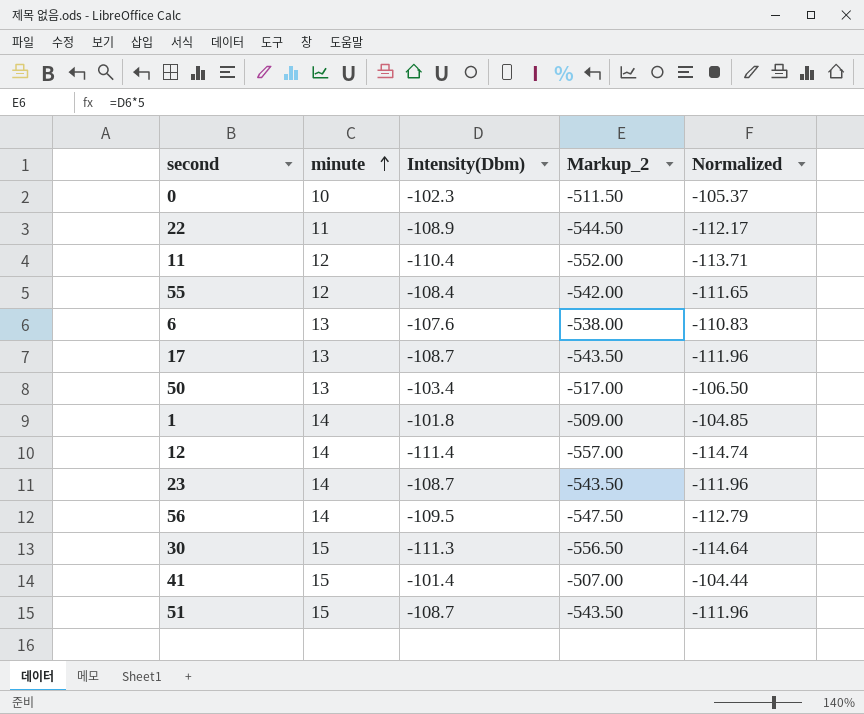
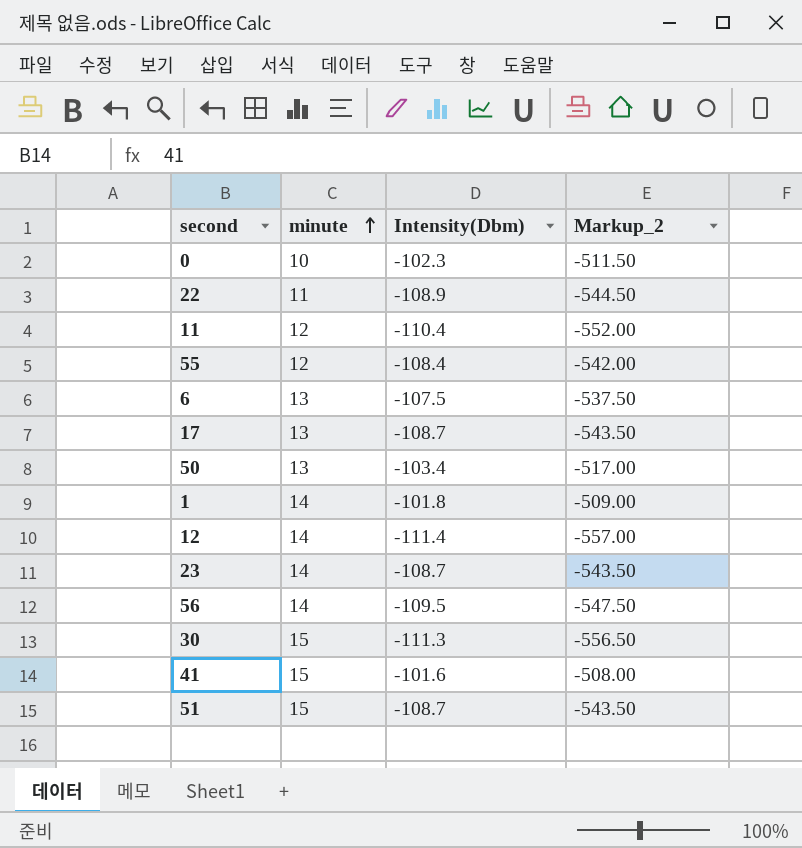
column Normalized | formula: [Intensity(Dbm)] * 1.03 -> none
6 | Intensity(Dbm): -107.6 -> -107.5
6 | Markup_2: -538.00 -> -537.50
41 | Intensity(Dbm): -101.4 -> -101.6
41 | Markup_2: -507.00 -> -508.00

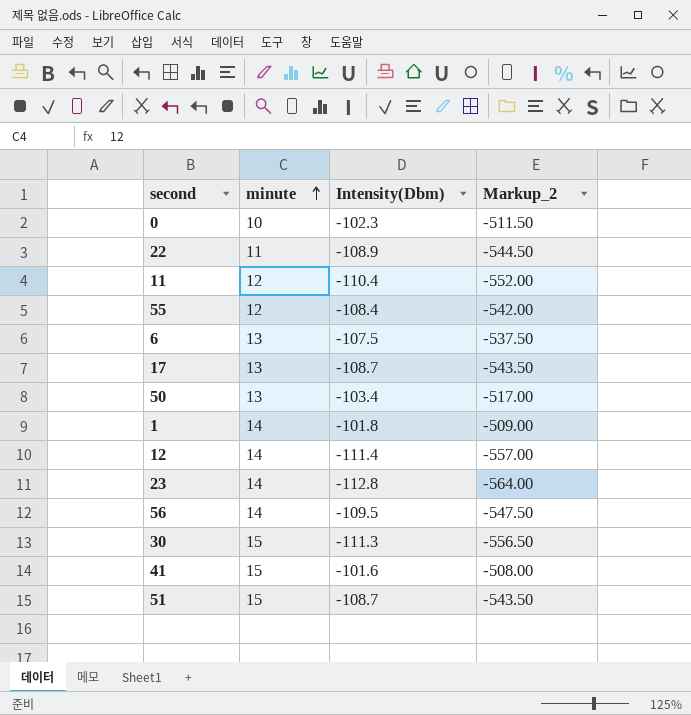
23 | Intensity(Dbm): -108.7 -> -112.8
23 | Markup_2: -543.50 -> -564.00

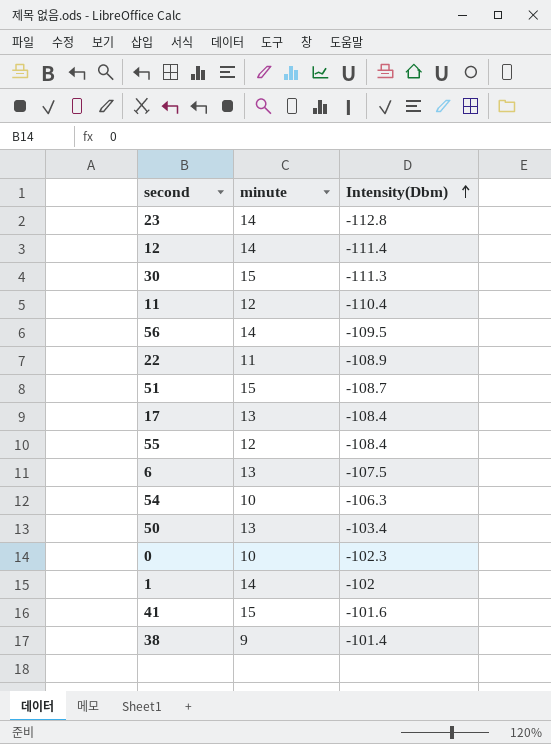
row order: minute ascending -> Intensity(Dbm) ascending
column Markup_2 | formula: [Intensity(Dbm)] * 5 -> none
17 | Intensity(Dbm): -108.7 -> -108.4
row 54: none -> 10 | -106.3
1 | Intensity(Dbm): -101.8 -> -102
row 38: none -> 9 | -101.4

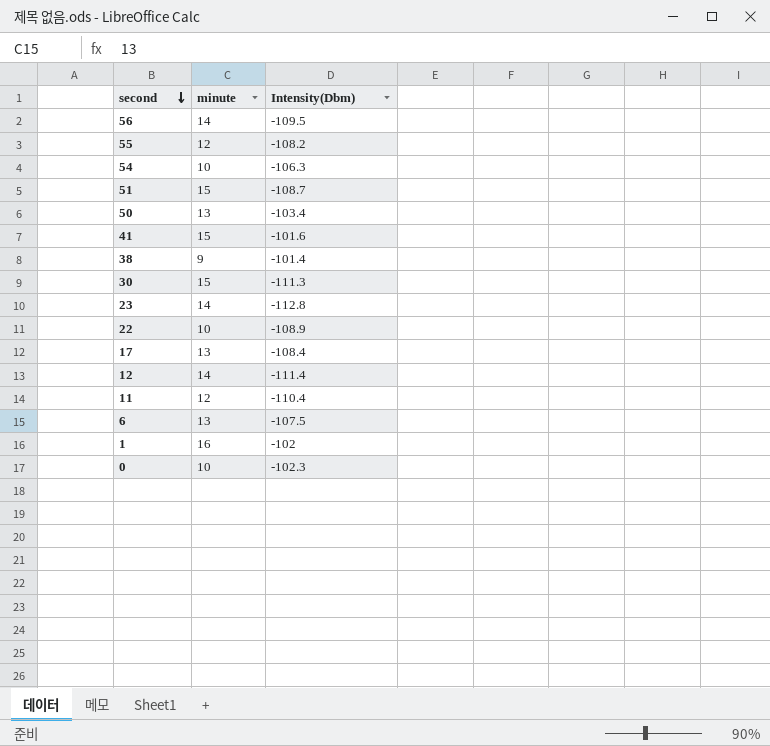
row order: Intensity(Dbm) ascending -> second descending
55 | Intensity(Dbm): -108.4 -> -108.2
22 | minute: 11 -> 10
1 | minute: 14 -> 16

